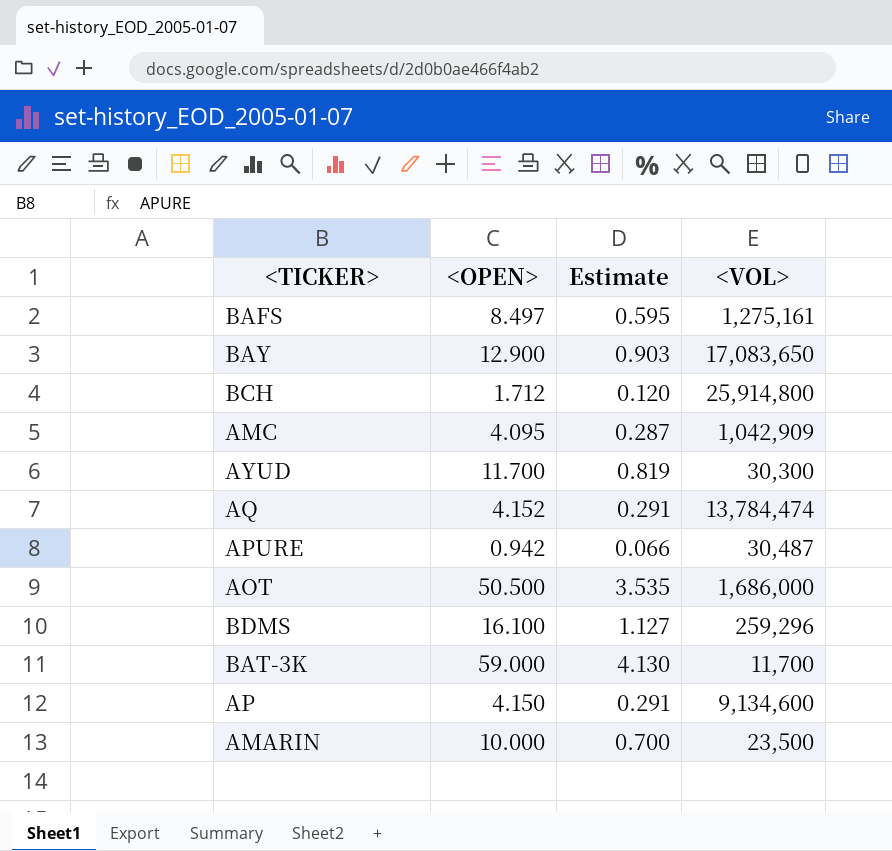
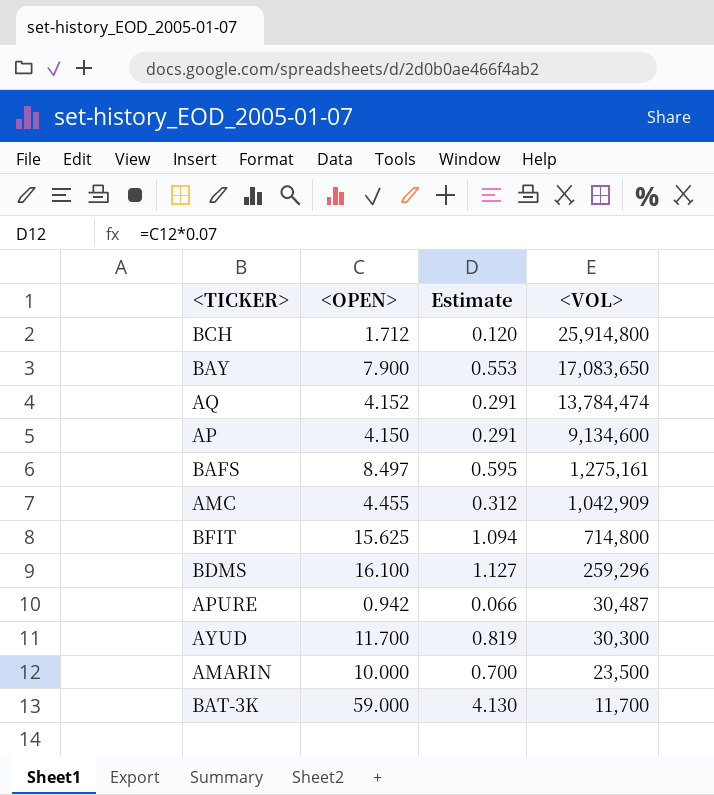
row order: none -> <VOL> descending
row AOT: 50.500 | 3.535 | 1,686,000 -> none
BAY | <OPEN>: 12.900 -> 7.900
BAY | Estimate: 0.903 -> 0.553
AMC | <OPEN>: 4.095 -> 4.455
AMC | Estimate: 0.287 -> 0.312
row BFIT: none -> 15.625 | 1.094 | 714,800

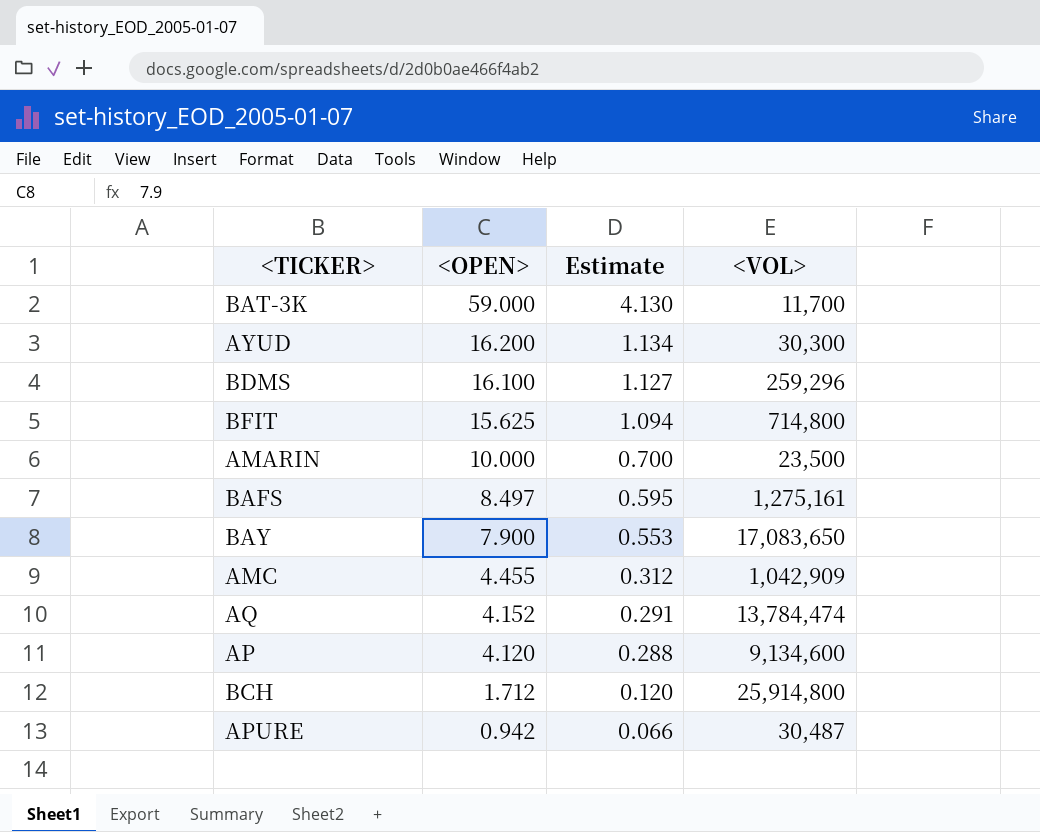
row order: <VOL> descending -> <OPEN> descending
AYUD | <OPEN>: 11.700 -> 16.200
AYUD | Estimate: 0.819 -> 1.134
AP | <OPEN>: 4.150 -> 4.120
AP | Estimate: 0.291 -> 0.288

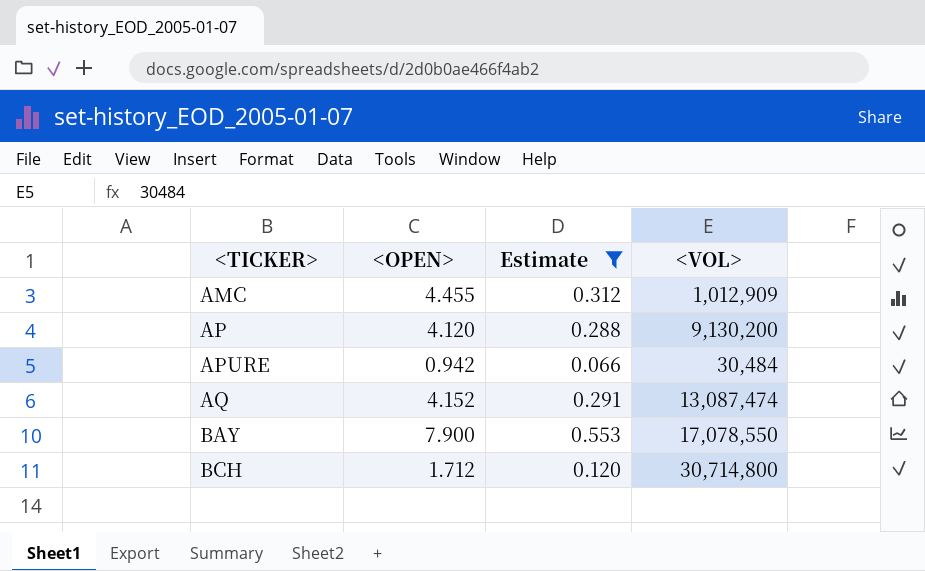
filter: none -> Estimate <= 0.553
row order: <OPEN> descending -> <TICKER> ascending
AMC | <VOL>: 1,042,909 -> 1,012,909
AP | <VOL>: 9,134,600 -> 9,130,200
APURE | <VOL>: 30,487 -> 30,484
AQ | <VOL>: 13,784,474 -> 13,087,474
BAY | <VOL>: 17,083,650 -> 17,078,550
BCH | <VOL>: 25,914,800 -> 30,714,800

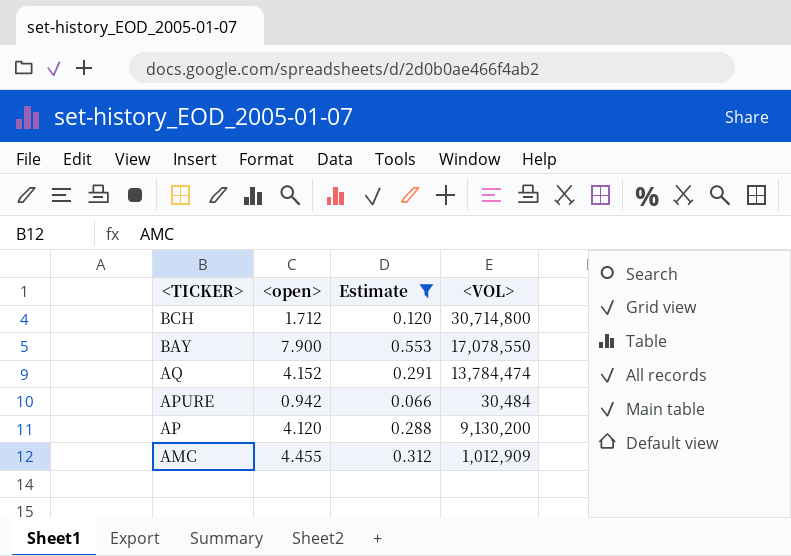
row order: <TICKER> ascending -> <TICKER> descending
column name: <OPEN> -> <open>
AQ | <VOL>: 13,087,474 -> 13,784,474

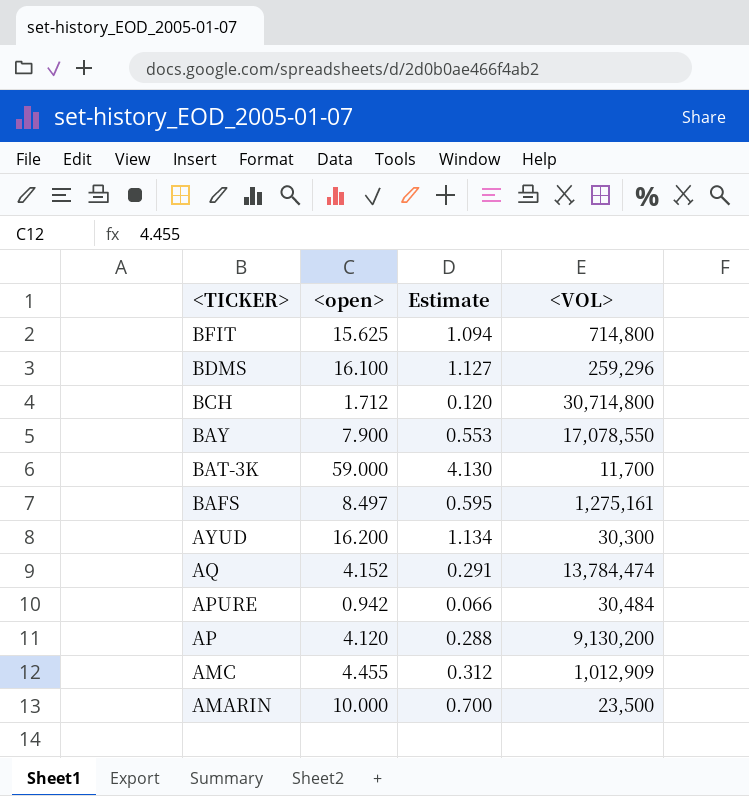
filter: Estimate <= 0.553 -> none

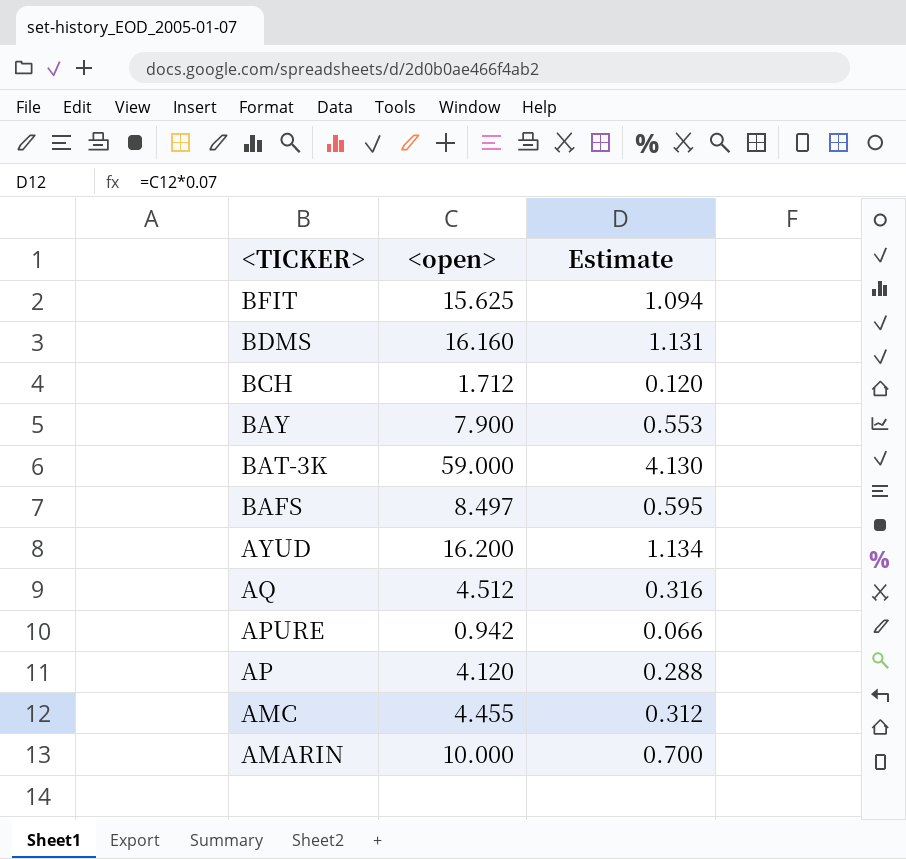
column <VOL> | position: 4 -> none
BDMS | <open>: 16.100 -> 16.160
BDMS | Estimate: 1.127 -> 1.131
AQ | <open>: 4.152 -> 4.512
AQ | Estimate: 0.291 -> 0.316

